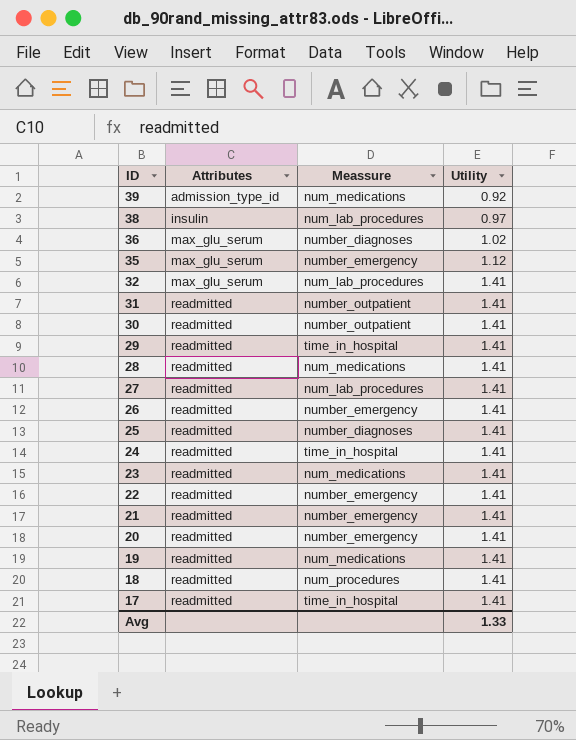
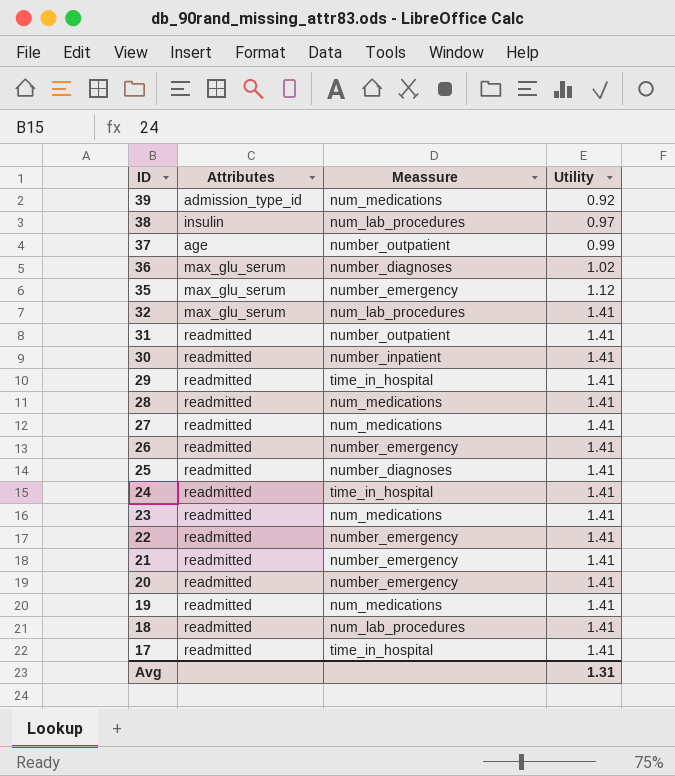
row 37: none -> age | number_outpatient | 0.99
30 | Meassure: number_outpatient -> number_inpatient
27 | Meassure: num_lab_procedures -> num_medications
18 | Meassure: num_procedures -> num_lab_procedures
Avg | Utility: 1.33 -> 1.31

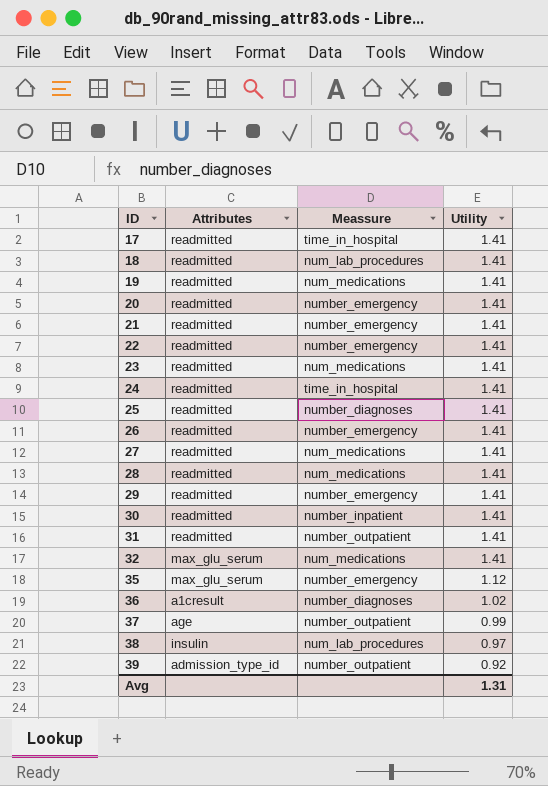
row order: ID descending -> ID ascending
29 | Meassure: time_in_hospital -> number_emergency
32 | Meassure: num_lab_procedures -> num_medications
36 | Attributes: max_glu_serum -> a1cresult
39 | Meassure: num_medications -> number_outpatient

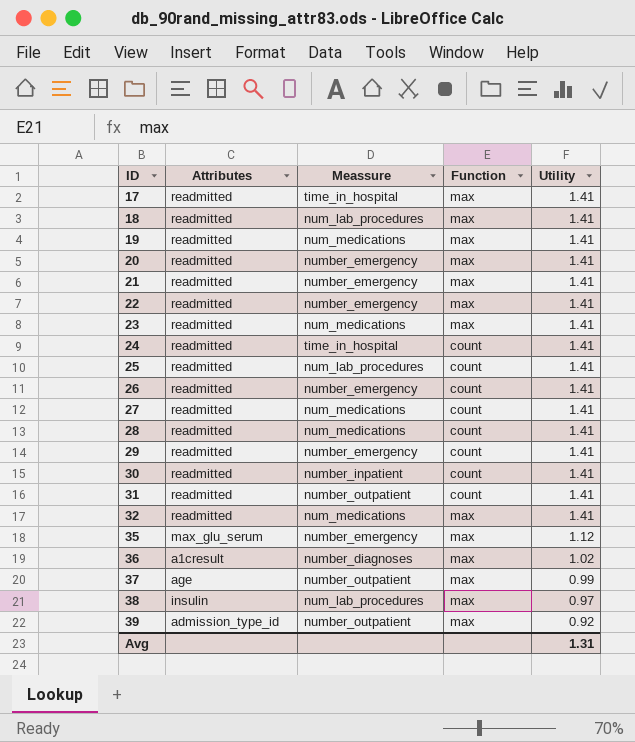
column Function | position: none -> 4
25 | Meassure: number_diagnoses -> num_lab_procedures
32 | Attributes: max_glu_serum -> readmitted

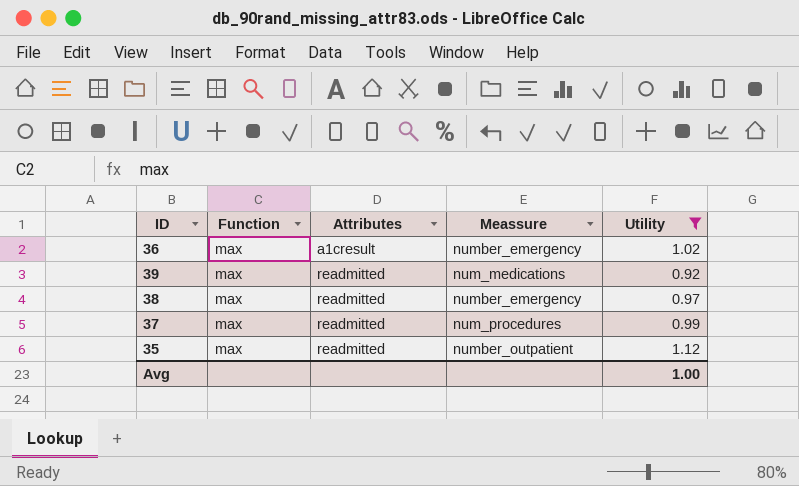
filter: none -> Utility != 1.41
row order: ID ascending -> Attributes ascending
column Function | position: 4 -> 2
36 | Meassure: number_diagnoses -> number_emergency
39 | Attributes: admission_type_id -> readmitted
39 | Meassure: number_outpatient -> num_medications
38 | Attributes: insulin -> readmitted
38 | Meassure: num_lab_procedures -> number_emergency
37 | Attributes: age -> readmitted
37 | Meassure: number_outpatient -> num_procedures
35 | Attributes: max_glu_serum -> readmitted
35 | Meassure: number_emergency -> number_outpatient
Avg | Utility: 1.31 -> 1.00

